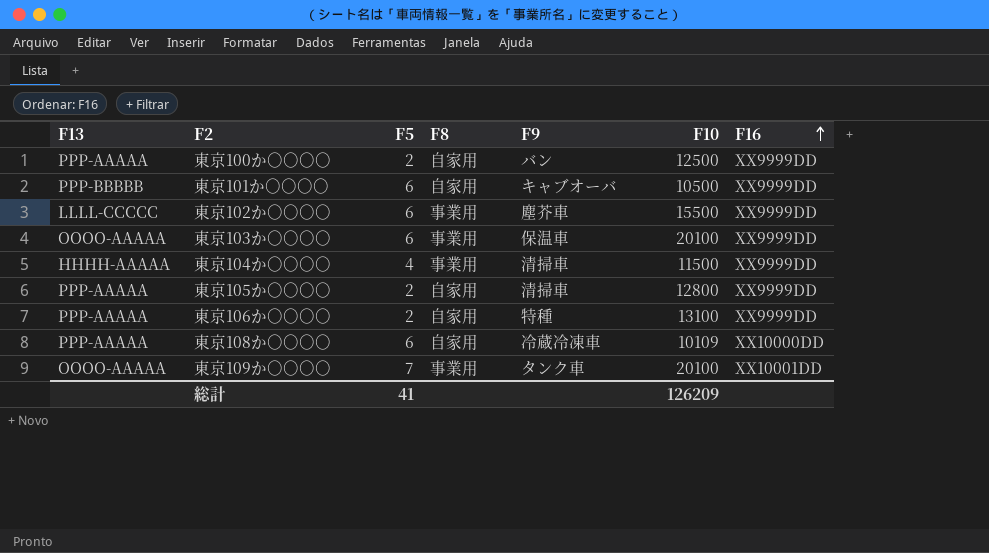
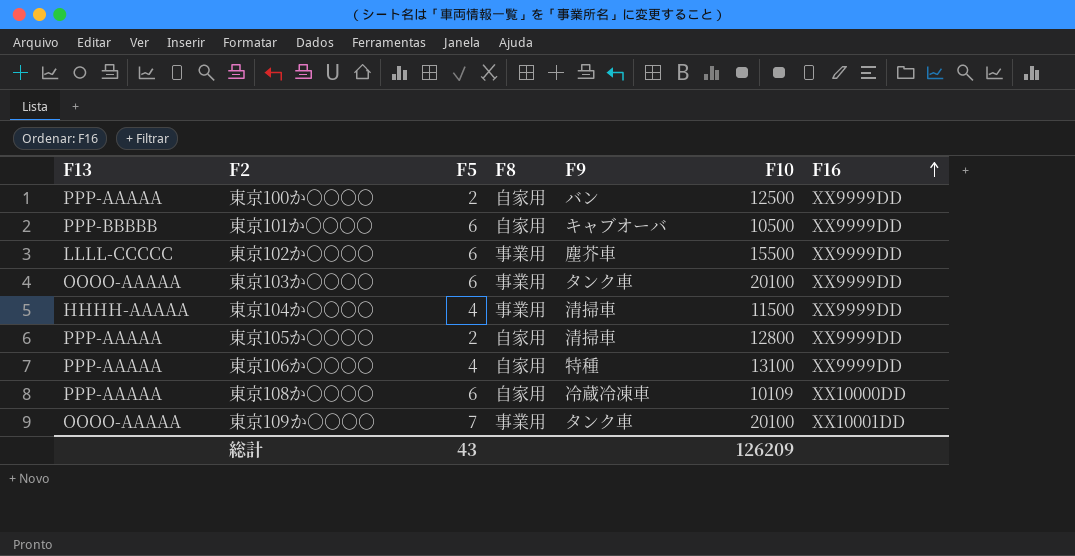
東京103か○○○○ | F9: 保温車 -> タンク車
東京106か○○○○ | F5: 2 -> 4
総計 | F5: 41 -> 43

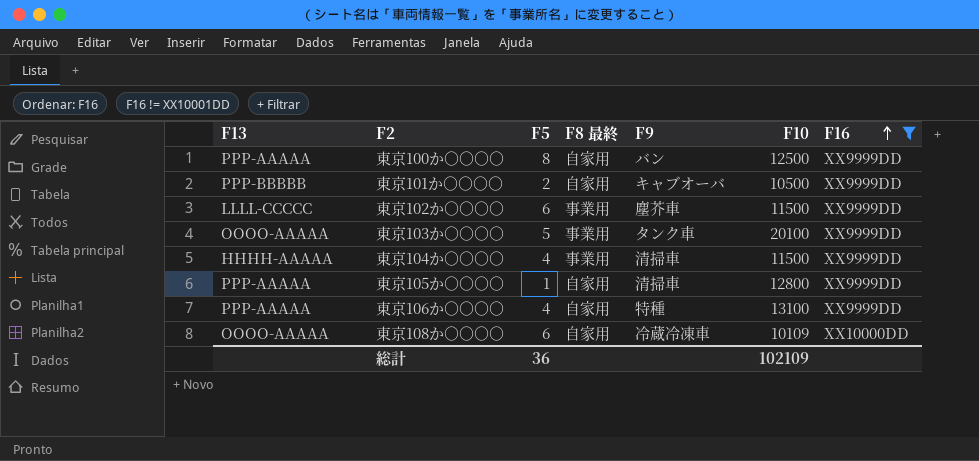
filter: none -> F16 != XX10001DD
column name: F8 -> F8 最終
東京100か○○○○ | F5: 2 -> 8
東京101か○○○○ | F5: 6 -> 2
東京102か○○○○ | F10: 15500 -> 11500
東京103か○○○○ | F5: 6 -> 5
東京105か○○○○ | F5: 2 -> 1
東京108か○○○○ | F13: PPP-AAAAA -> OOOO-AAAAA
総計 | F5: 43 -> 36
総計 | F10: 126209 -> 102109

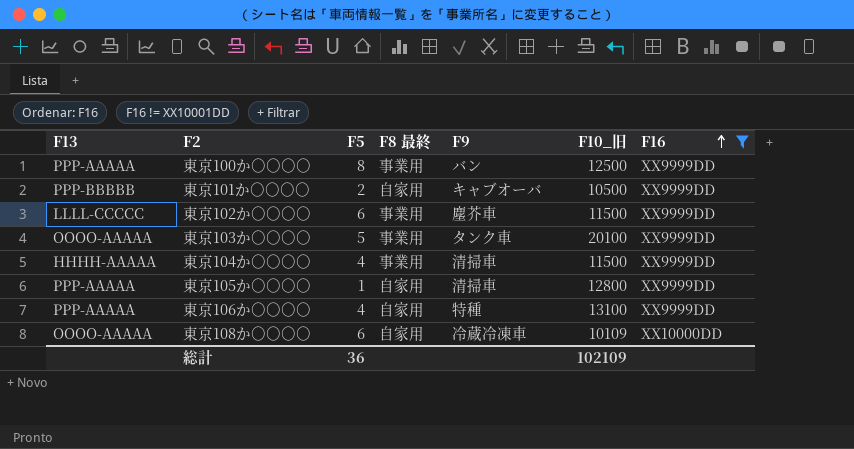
column name: F10 -> F10_旧
東京100か○○○○ | F8 最終: 自家用 -> 事業用

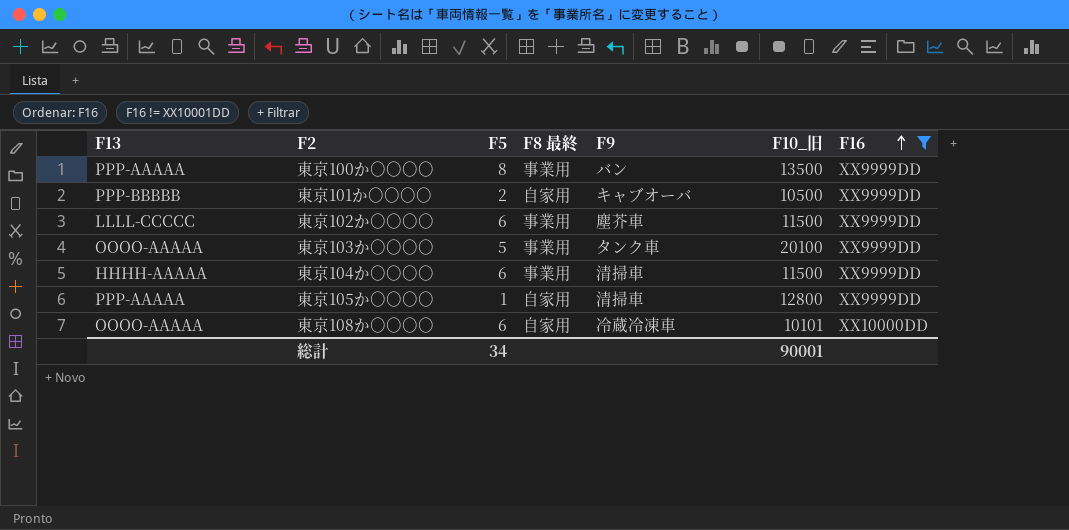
row 東京106か○○○○: PPP-AAAAA | 4 | 自家用 | 特種 | 13100 | XX9999DD -> none
東京100か○○○○ | F10_旧: 12500 -> 13500
東京104か○○○○ | F5: 4 -> 6
東京108か○○○○ | F10_旧: 10109 -> 10101
総計 | F5: 36 -> 34
総計 | F10_旧: 102109 -> 90001

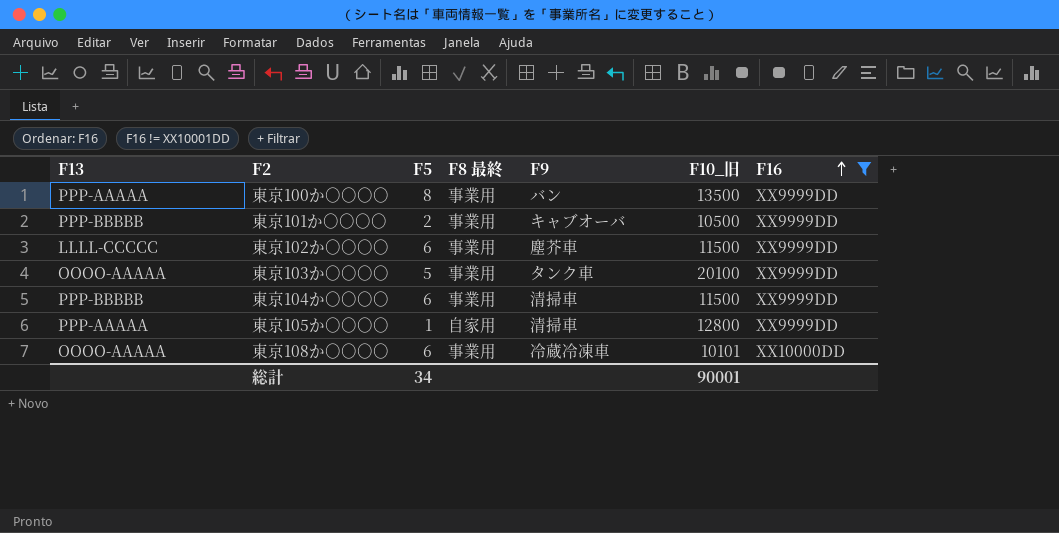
東京101か○○○○ | F8 最終: 自家用 -> 事業用
東京104か○○○○ | F13: HHHH-AAAAA -> PPP-BBBBB
東京108か○○○○ | F8 最終: 自家用 -> 事業用

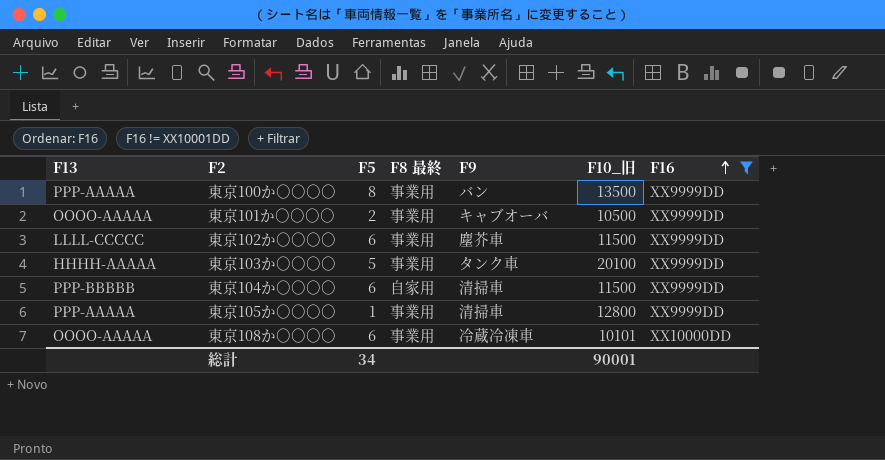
東京101か○○○○ | F13: PPP-BBBBB -> OOOO-AAAAA
東京103か○○○○ | F13: OOOO-AAAAA -> HHHH-AAAAA
東京104か○○○○ | F8 最終: 事業用 -> 自家用
東京105か○○○○ | F8 最終: 自家用 -> 事業用

